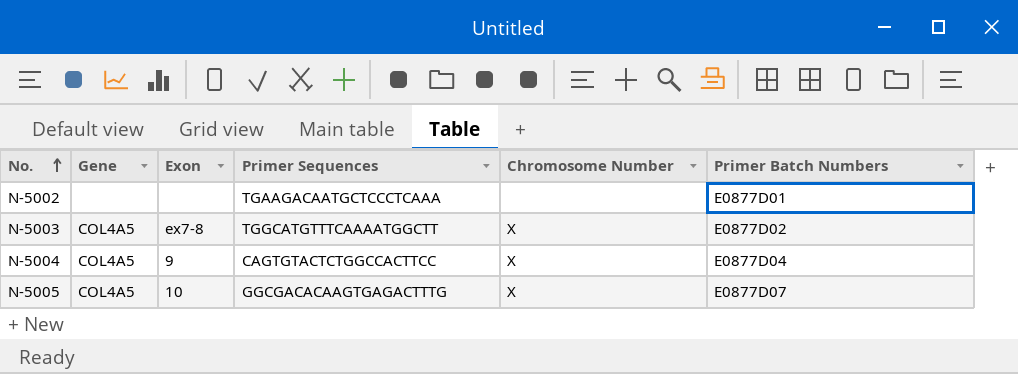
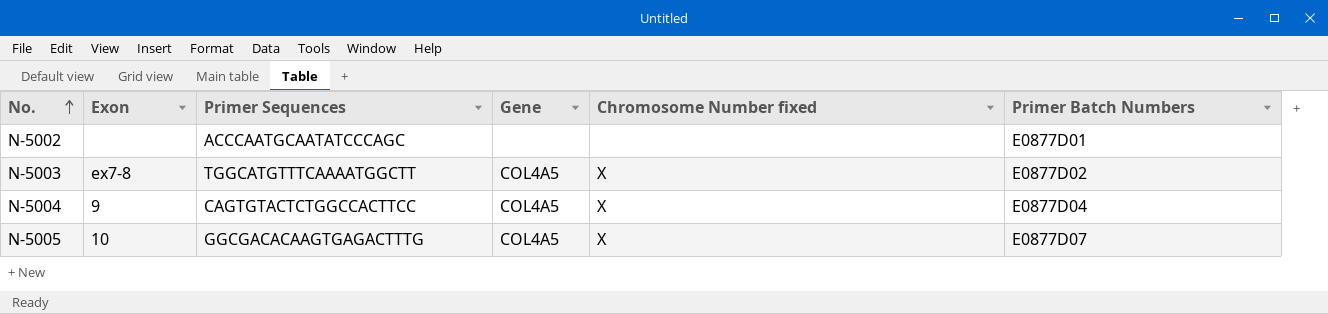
column Gene | position: 2 -> 4
column name: Chromosome Number -> Chromosome Number fixed
N-5002 | Primer Sequences: TGAAGACAATGCTCCCTCAAA -> ACCCAATGCAATATCCCAGC

